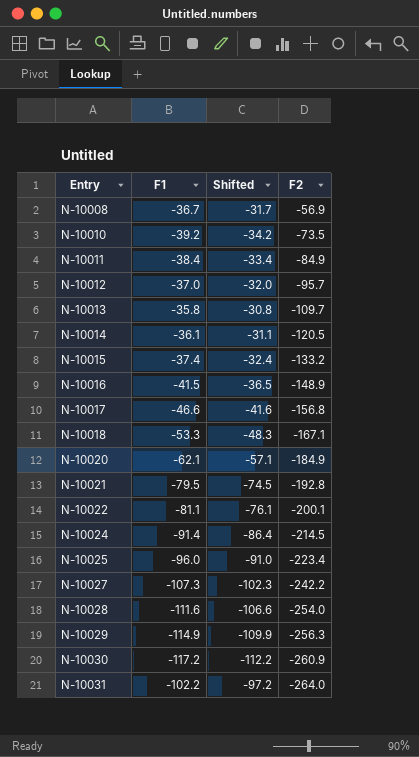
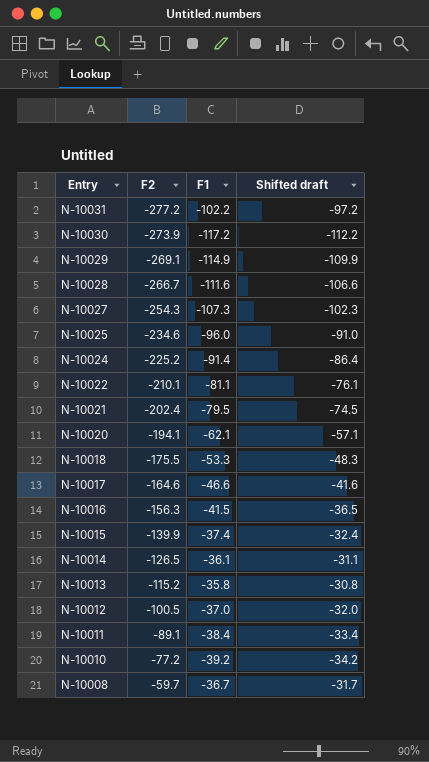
row order: Entry ascending -> Entry descending
column F2 | position: 4 -> 2
column name: Shifted -> Shifted draft
N-10031 | F2: -264.0 -> -277.2
N-10030 | F2: -260.9 -> -273.9
N-10029 | F2: -256.3 -> -269.1
N-10028 | F2: -254.0 -> -266.7
N-10027 | F2: -242.2 -> -254.3
N-10025 | F2: -223.4 -> -234.6
N-10024 | F2: -214.5 -> -225.2
N-10022 | F2: -200.1 -> -210.1
N-10021 | F2: -192.8 -> -202.4
N-10020 | F2: -184.9 -> -194.1
N-10018 | F2: -167.1 -> -175.5
N-10017 | F2: -156.8 -> -164.6
N-10016 | F2: -148.9 -> -156.3
N-10015 | F2: -133.2 -> -139.9
N-10014 | F2: -120.5 -> -126.5
N-10013 | F2: -109.7 -> -115.2
N-10012 | F2: -95.7 -> -100.5
N-10011 | F2: -84.9 -> -89.1
N-10010 | F2: -73.5 -> -77.2
N-10008 | F2: -56.9 -> -59.7

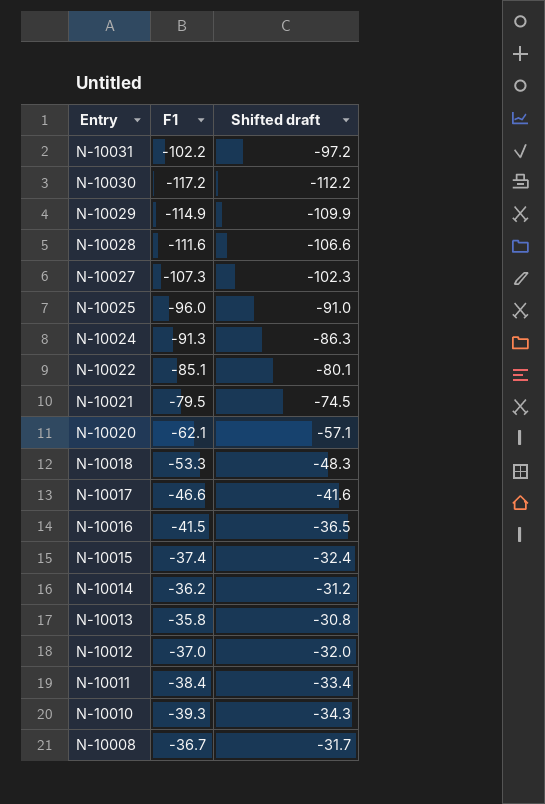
column F2 | position: 2 -> none
N-10024 | F1: -91.4 -> -91.3
N-10024 | Shifted draft: -86.4 -> -86.3
N-10022 | F1: -81.1 -> -85.1
N-10022 | Shifted draft: -76.1 -> -80.1
N-10014 | F1: -36.1 -> -36.2
N-10014 | Shifted draft: -31.1 -> -31.2
N-10010 | F1: -39.2 -> -39.3
N-10010 | Shifted draft: -34.2 -> -34.3

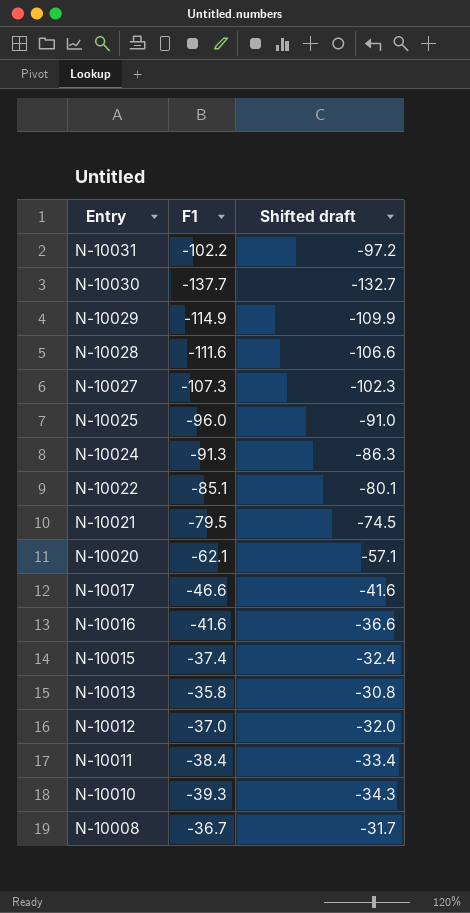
row N-10018: -53.3 | -48.3 -> none
row N-10014: -36.2 | -31.2 -> none
N-10030 | F1: -117.2 -> -137.7
N-10030 | Shifted draft: -112.2 -> -132.7
N-10016 | F1: -41.5 -> -41.6
N-10016 | Shifted draft: -36.5 -> -36.6

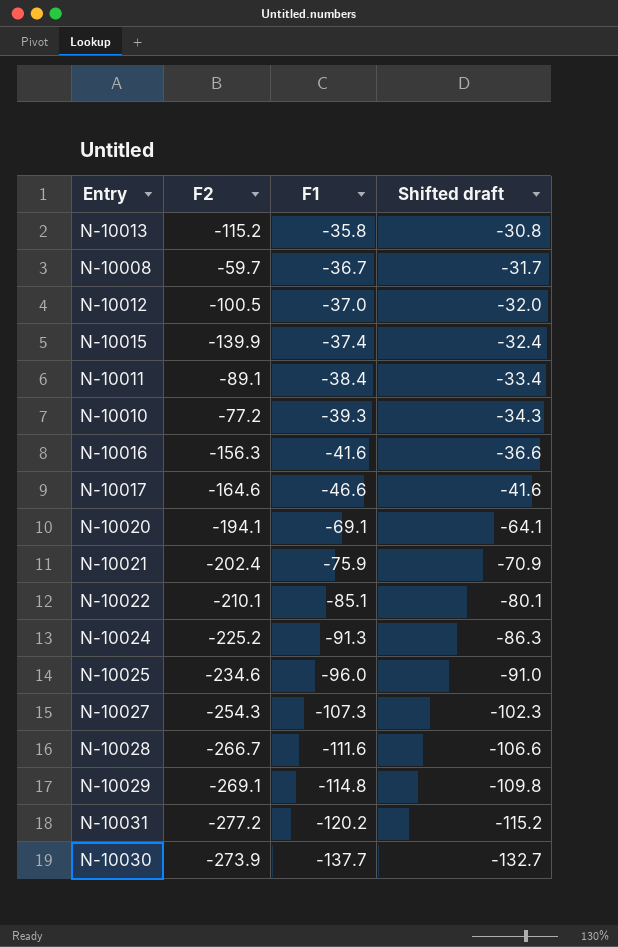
row order: Entry descending -> F1 descending
column F2 | position: none -> 2
N-10020 | F1: -62.1 -> -69.1
N-10020 | Shifted draft: -57.1 -> -64.1
N-10021 | F1: -79.5 -> -75.9
N-10021 | Shifted draft: -74.5 -> -70.9
N-10029 | F1: -114.9 -> -114.8
N-10029 | Shifted draft: -109.9 -> -109.8
N-10031 | F1: -102.2 -> -120.2
N-10031 | Shifted draft: -97.2 -> -115.2

